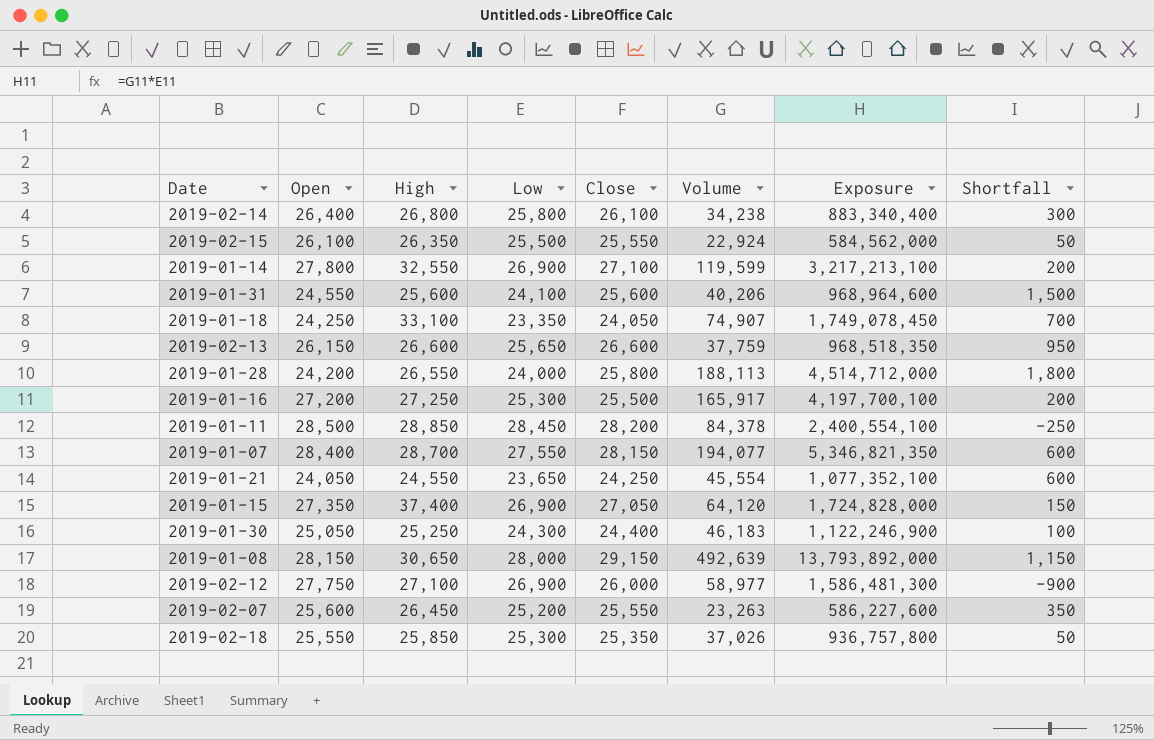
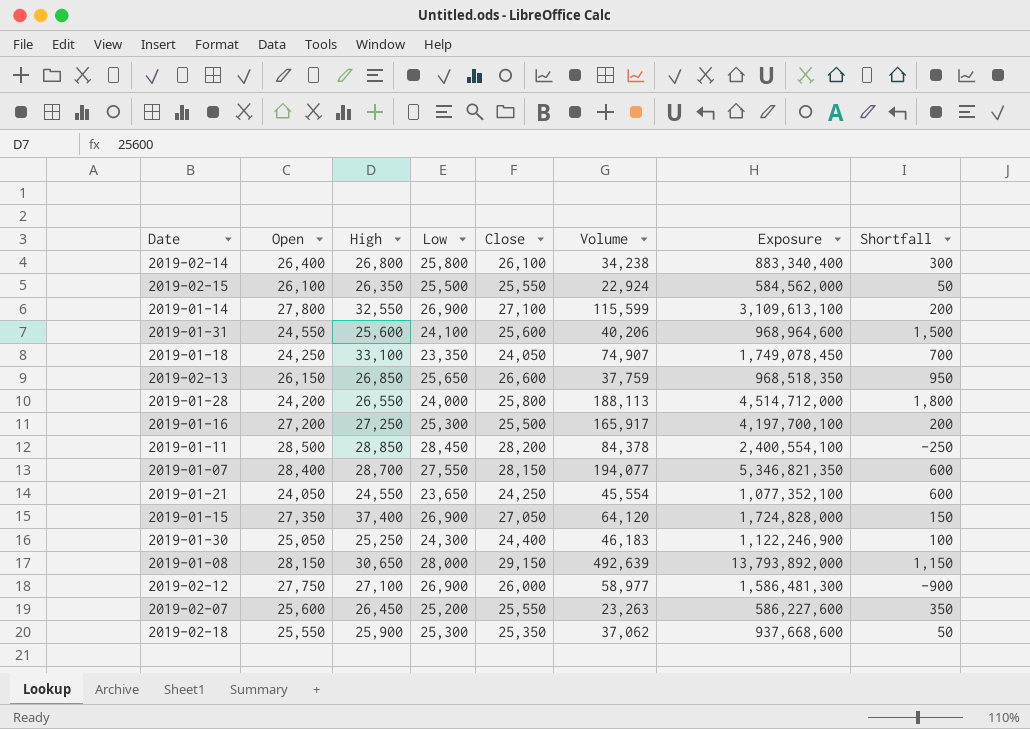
2019-01-14 | Volume: 119,599 -> 115,599
2019-01-14 | Exposure: 3,217,213,100 -> 3,109,613,100
2019-02-13 | High: 26,600 -> 26,850
2019-02-18 | High: 25,850 -> 25,900
2019-02-18 | Volume: 37,026 -> 37,062
2019-02-18 | Exposure: 936,757,800 -> 937,668,600

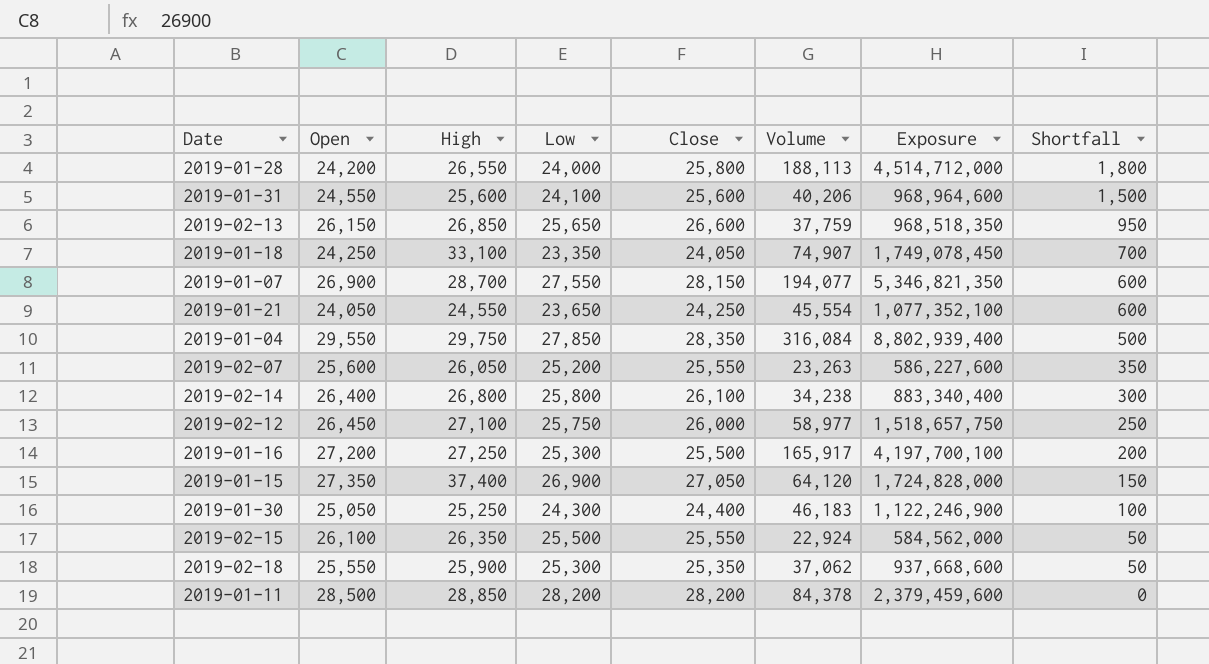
row order: none -> Shortfall descending
row 2019-01-14: 27,800 | 32,550 | 26,900 | 27,100 | 115,599 | 3,109,613,100 | 200 -> none
row 2019-01-08: 28,150 | 30,650 | 28,000 | 29,150 | 492,639 | 13,793,892,000 | 1,150 -> none
2019-01-07 | Open: 28,400 -> 26,900
row 2019-01-04: none -> 29,550 | 29,750 | 27,850 | 28,350 | 316,084 | 8,802,939,400 | 500
2019-02-07 | High: 26,450 -> 26,050
2019-02-12 | Open: 27,750 -> 26,450
2019-02-12 | Low: 26,900 -> 25,750
2019-02-12 | Exposure: 1,586,481,300 -> 1,518,657,750
2019-02-12 | Shortfall: -900 -> 250
2019-01-11 | Low: 28,450 -> 28,200
2019-01-11 | Exposure: 2,400,554,100 -> 2,379,459,600
2019-01-11 | Shortfall: -250 -> 0

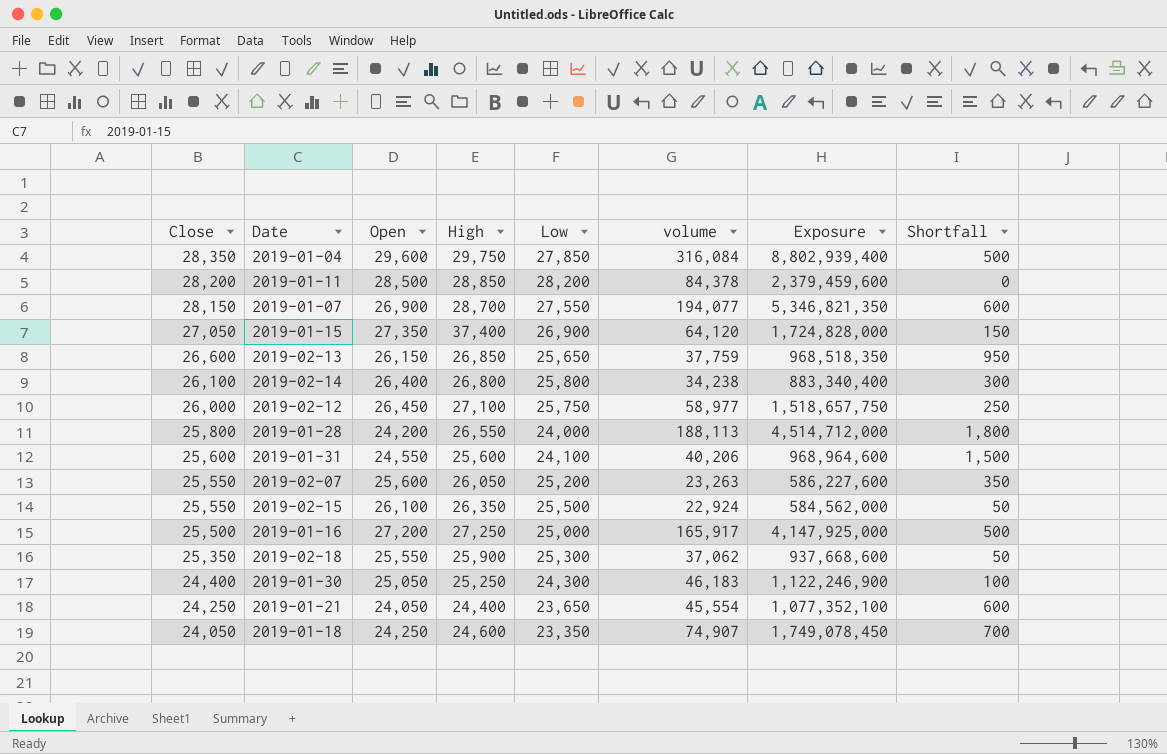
row order: Shortfall descending -> Close descending
column Close | position: 5 -> 1
column name: Volume -> volume
2019-01-04 | Open: 29,550 -> 29,600
2019-01-16 | Low: 25,300 -> 25,000
2019-01-16 | Exposure: 4,197,700,100 -> 4,147,925,000
2019-01-16 | Shortfall: 200 -> 500
2019-01-21 | High: 24,550 -> 24,400
2019-01-18 | High: 33,100 -> 24,600

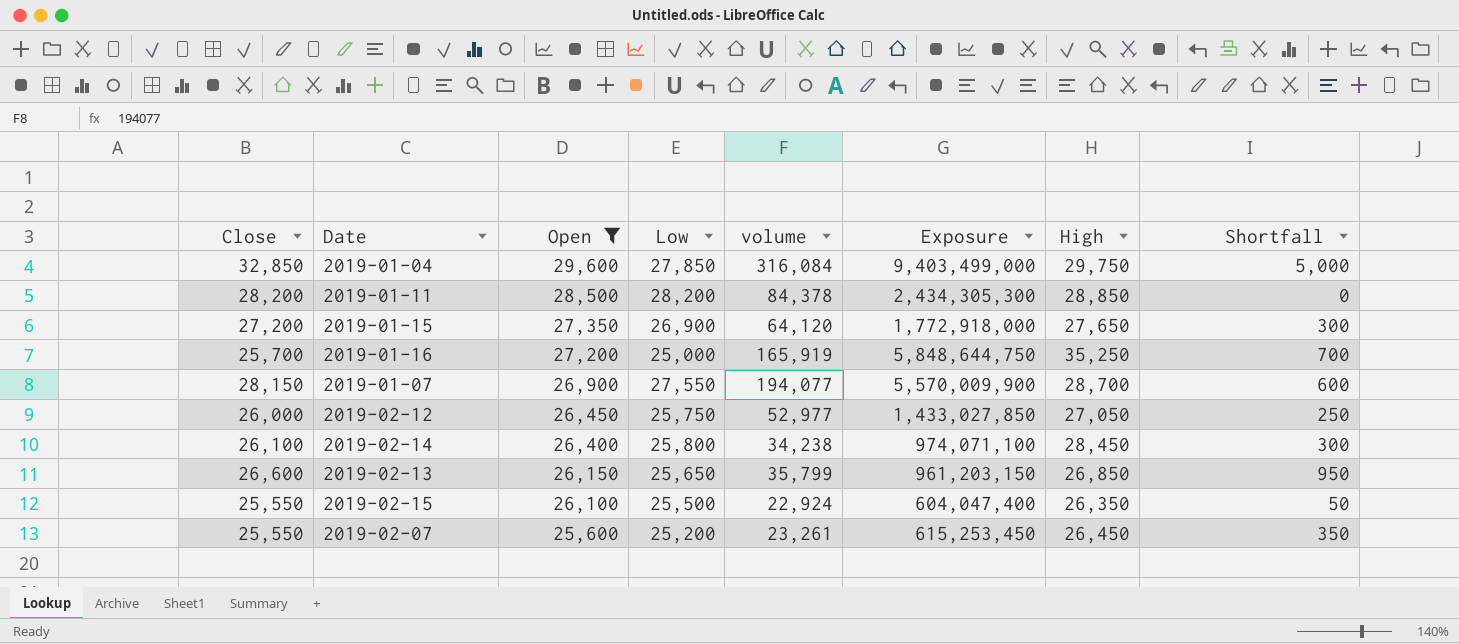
filter: none -> Open >= 25,600
row order: Close descending -> Open descending
column Exposure | formula: [Low] * [volume] -> [volume] * [High]
column High | position: 4 -> 7
2019-01-04 | Close: 28,350 -> 32,850
2019-01-04 | Shortfall: 500 -> 5,000
2019-01-15 | Close: 27,050 -> 27,200
2019-01-15 | High: 37,400 -> 27,650
2019-01-15 | Shortfall: 150 -> 300
2019-01-16 | Close: 25,500 -> 25,700
2019-01-16 | volume: 165,917 -> 165,919
2019-01-16 | High: 27,250 -> 35,250
2019-01-16 | Shortfall: 500 -> 700
2019-02-12 | volume: 58,977 -> 52,977
2019-02-12 | High: 27,100 -> 27,050
2019-02-14 | High: 26,800 -> 28,450
2019-02-13 | volume: 37,759 -> 35,799
2019-02-07 | volume: 23,263 -> 23,261
2019-02-07 | High: 26,050 -> 26,450

